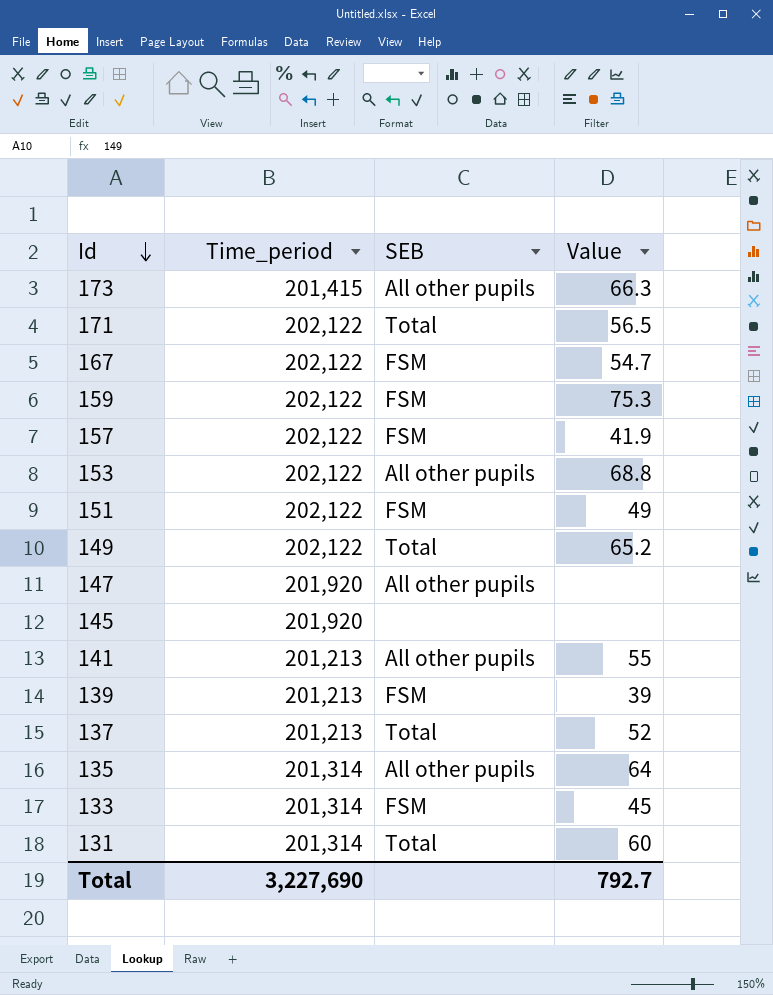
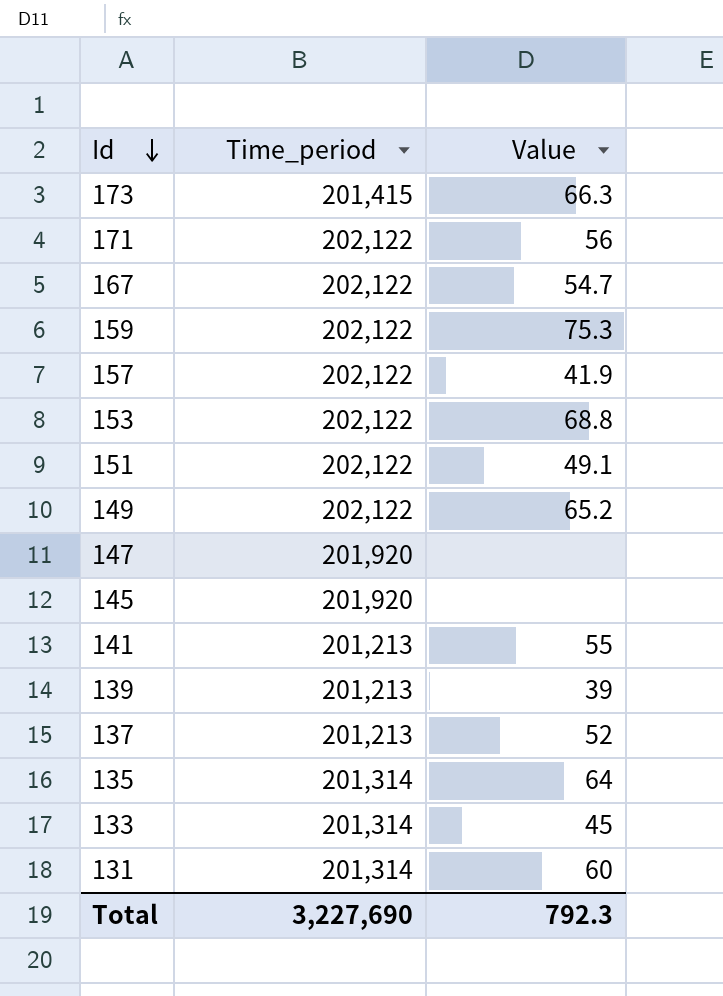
column SEB | position: 3 -> none
171 | Value: 56.5 -> 56
151 | Value: 49 -> 49.1
Total | Value: 792.7 -> 792.3

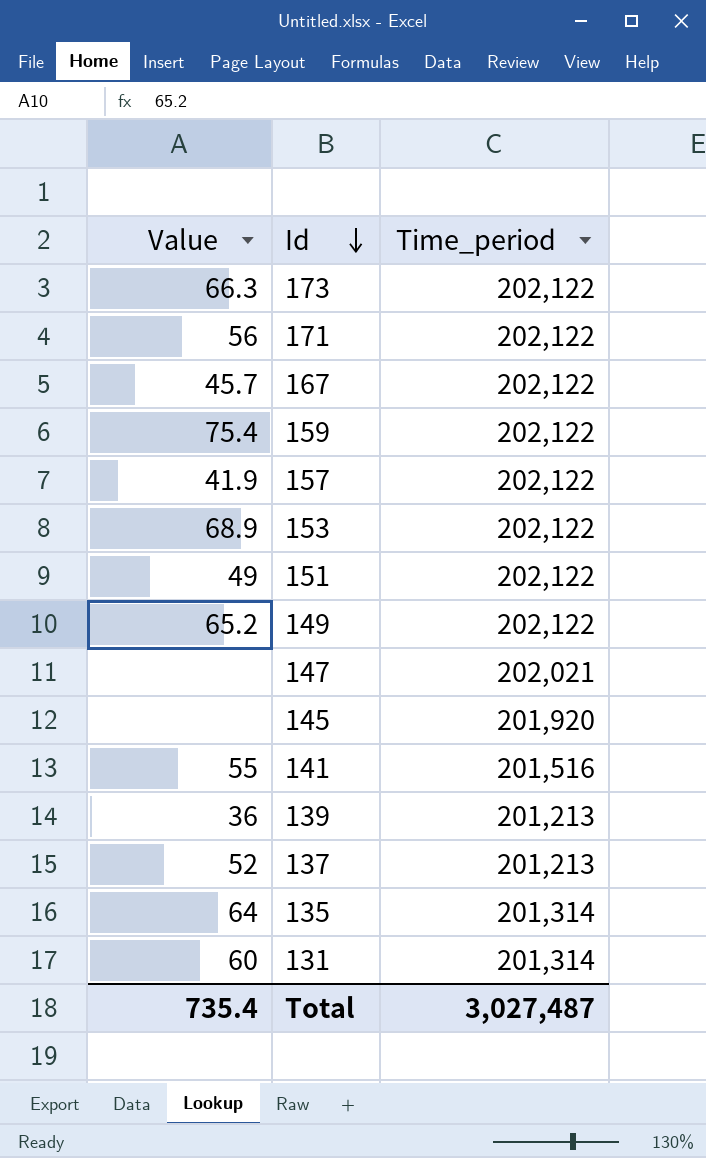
column Value | position: 3 -> 1
row 133: 201,314 | 45 -> none
173 | Time_period: 201,415 -> 202,122
167 | Value: 54.7 -> 45.7
159 | Value: 75.3 -> 75.4
153 | Value: 68.8 -> 68.9
151 | Value: 49.1 -> 49
147 | Time_period: 201,920 -> 202,021
141 | Time_period: 201,213 -> 201,516
139 | Value: 39 -> 36
Total | Value: 792.3 -> 735.4
Total | Time_period: 3,227,690 -> 3,027,487

